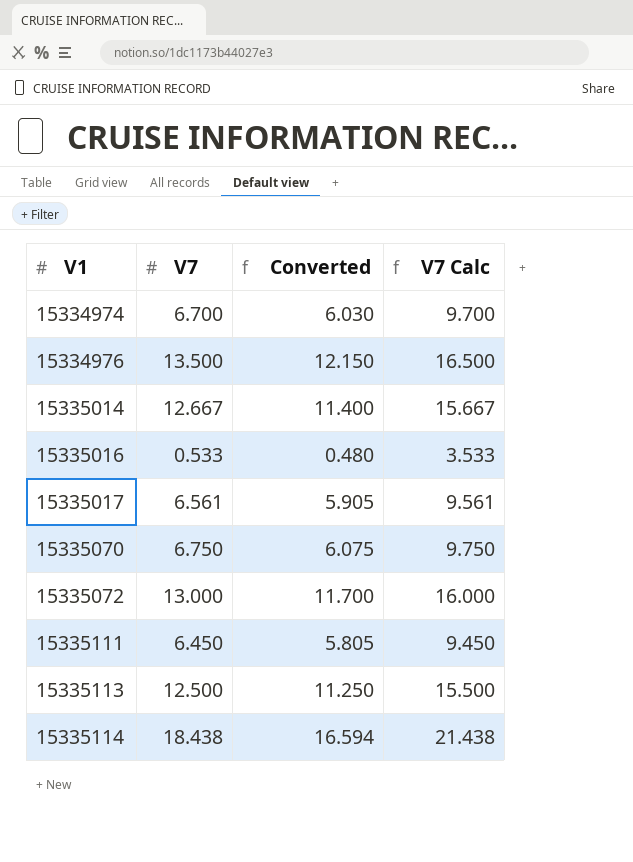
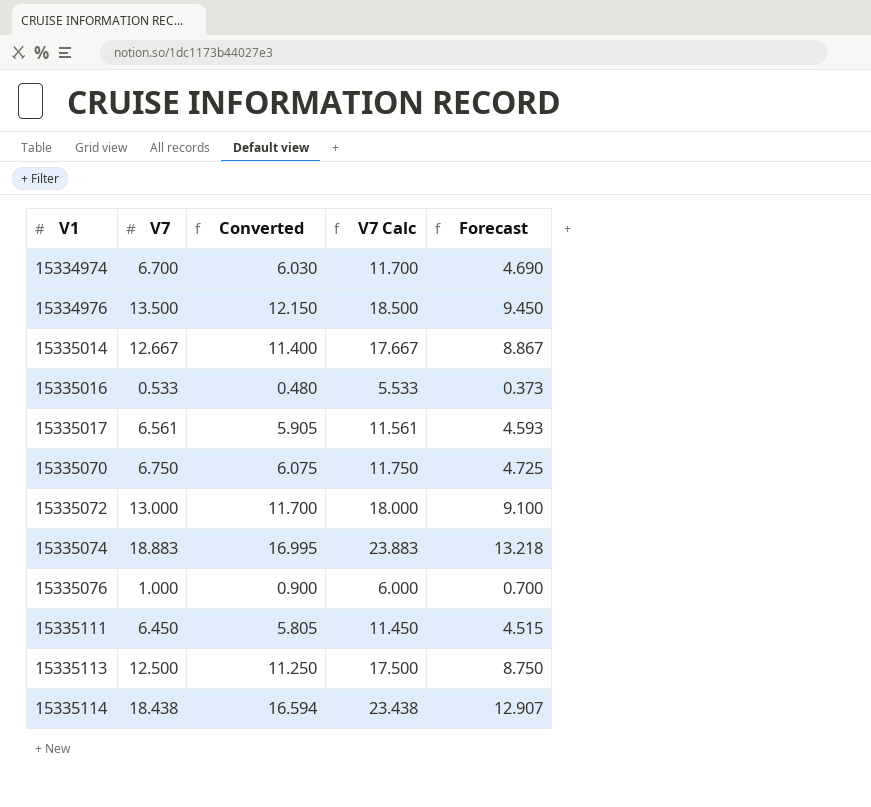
column V7 Calc | formula: [V7] + 3 -> [V7] + 5
column Forecast | formula: none -> [V7] * 0.7
row 15335074: none -> 18.883 | 16.995 | 23.883 | 13.218
row 15335076: none -> 1.000 | 0.900 | 6.000 | 0.700

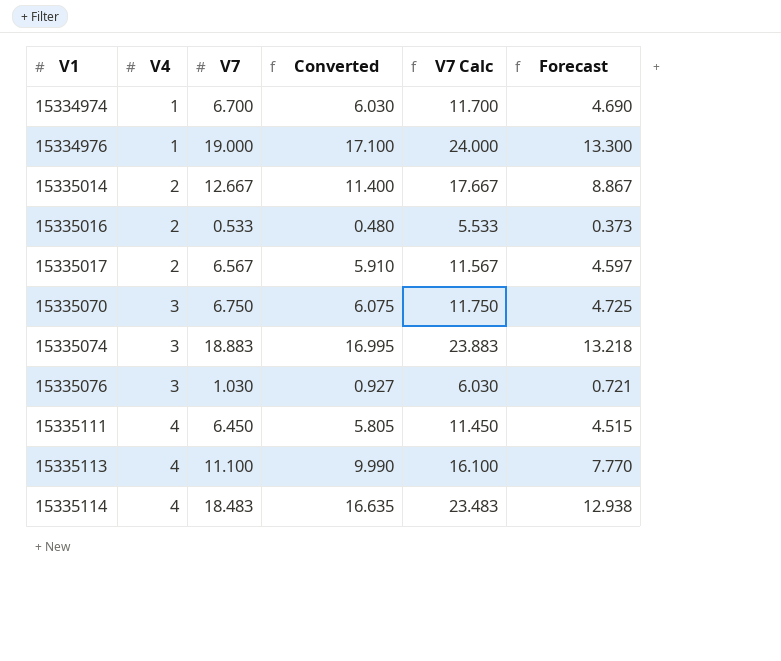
column V4 | position: none -> 2
row 15335072: 13.000 | 11.700 | 18.000 | 9.100 -> none
15334976 | V7: 13.500 -> 19.000
15334976 | Converted: 12.150 -> 17.100
15334976 | V7 Calc: 18.500 -> 24.000
15334976 | Forecast: 9.450 -> 13.300
15335017 | V7: 6.561 -> 6.567
15335017 | Converted: 5.905 -> 5.910
15335017 | V7 Calc: 11.561 -> 11.567
15335017 | Forecast: 4.593 -> 4.597
15335076 | V7: 1.000 -> 1.030
15335076 | Converted: 0.900 -> 0.927
15335076 | V7 Calc: 6.000 -> 6.030
15335076 | Forecast: 0.700 -> 0.721
15335113 | V7: 12.500 -> 11.100
15335113 | Converted: 11.250 -> 9.990
15335113 | V7 Calc: 17.500 -> 16.100
15335113 | Forecast: 8.750 -> 7.770
15335114 | V7: 18.438 -> 18.483
15335114 | Converted: 16.594 -> 16.635
15335114 | V7 Calc: 23.438 -> 23.483
15335114 | Forecast: 12.907 -> 12.938

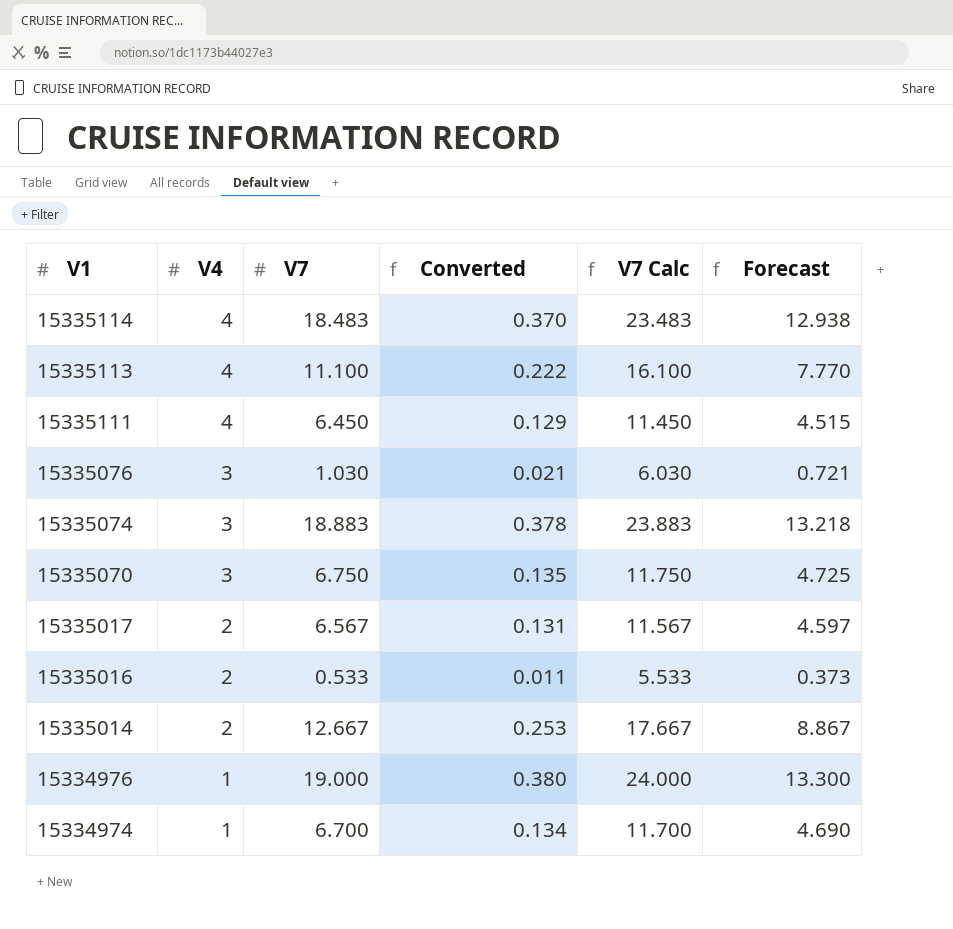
row order: V1 ascending -> V1 descending
column Converted | formula: [V7] * 0.9 -> [V7] * 0.02

